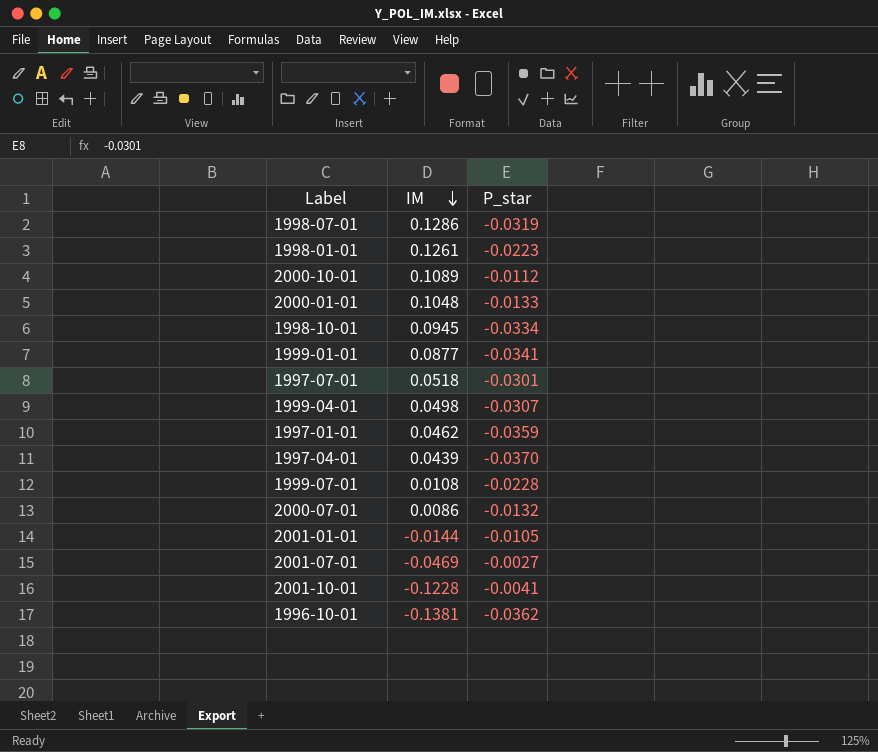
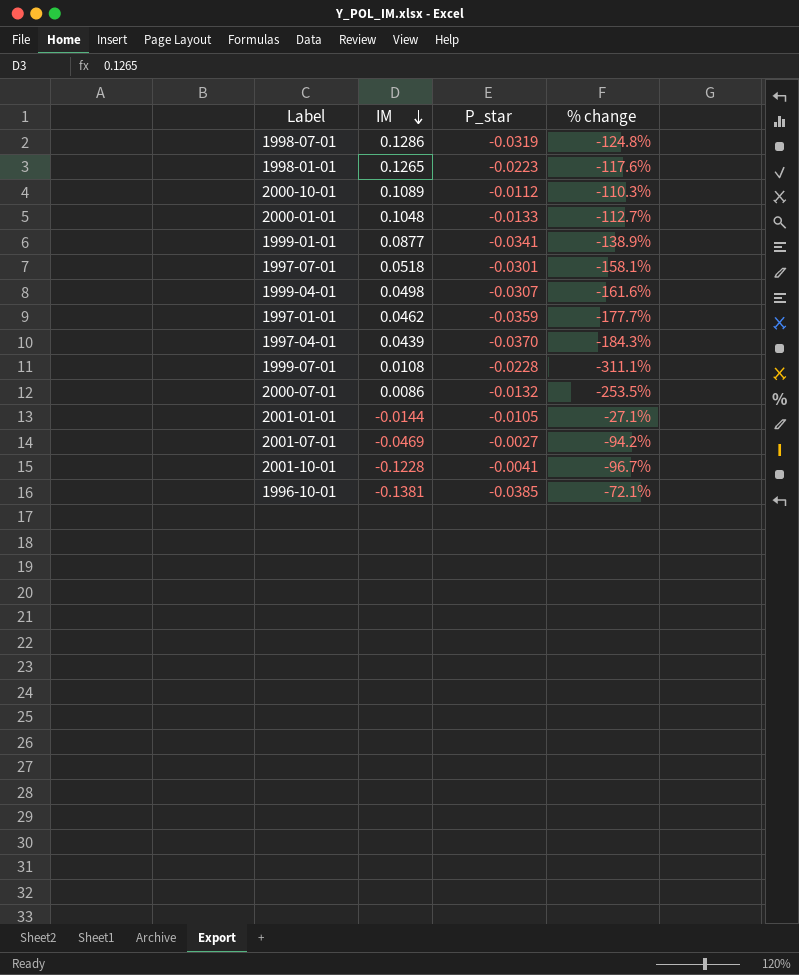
column % change | formula: none -> ([P_star] - [IM]) / [IM]
row 1998-10-01: 0.0945 | -0.0334 -> none
1998-01-01 | IM: 0.1261 -> 0.1265
1996-10-01 | P_star: -0.0362 -> -0.0385

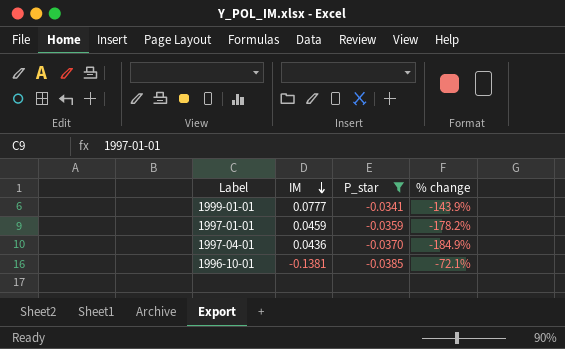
filter: none -> P_star <= -0.0341
1999-01-01 | IM: 0.0877 -> 0.0777
1999-01-01 | % change: -138.9% -> -143.9%
1997-01-01 | IM: 0.0462 -> 0.0459
1997-01-01 | % change: -177.7% -> -178.2%
1997-04-01 | IM: 0.0439 -> 0.0436
1997-04-01 | % change: -184.3% -> -184.9%

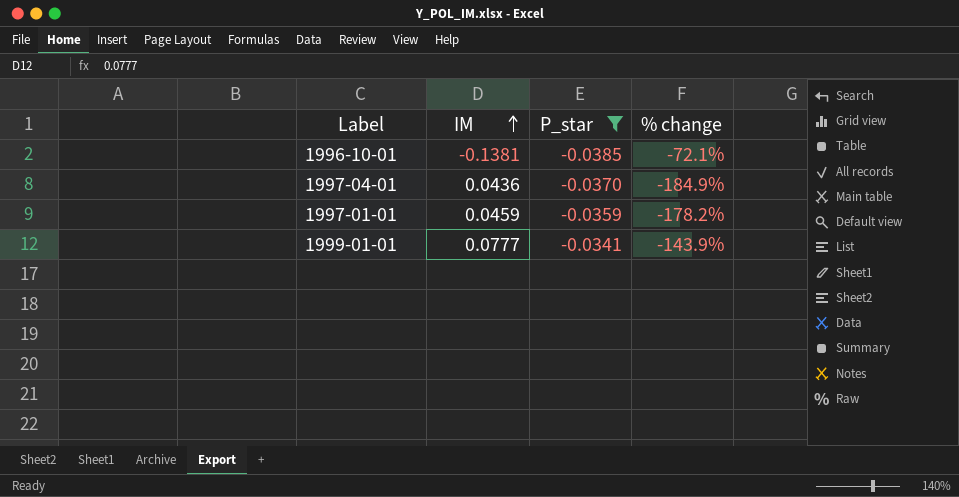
row order: IM descending -> IM ascending

